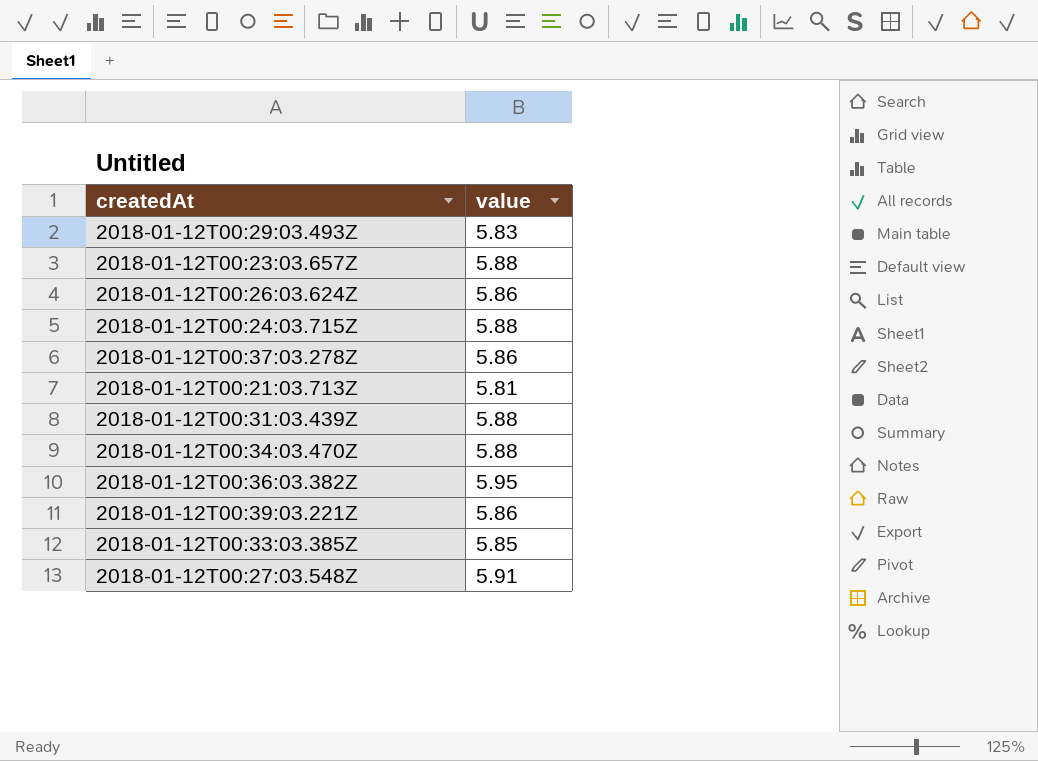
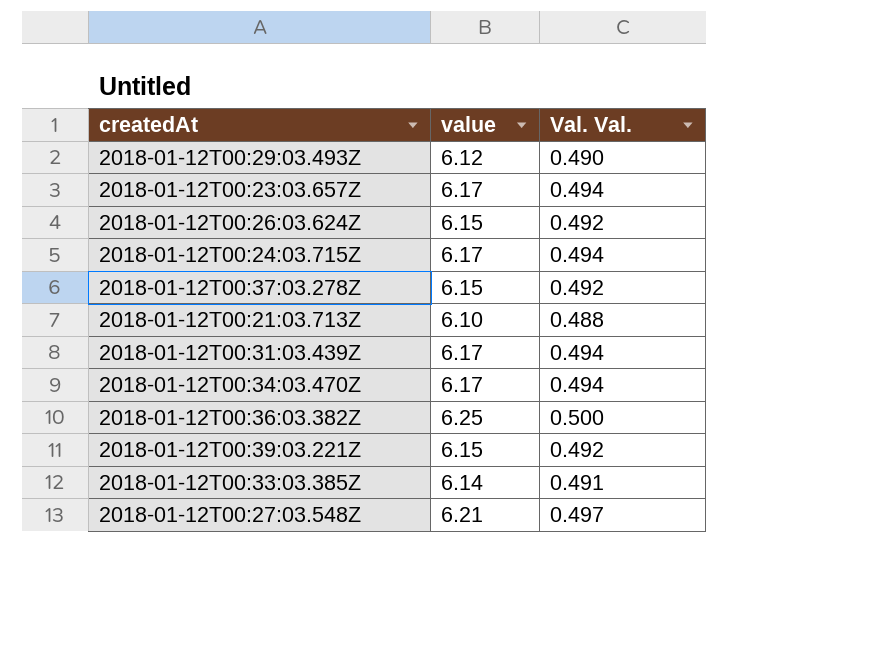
column Val. Val. | formula: none -> [value] * 0.08
2018-01-12T00:29:03.493Z | value: 5.83 -> 6.12
2018-01-12T00:23:03.657Z | value: 5.88 -> 6.17
2018-01-12T00:26:03.624Z | value: 5.86 -> 6.15
2018-01-12T00:24:03.715Z | value: 5.88 -> 6.17
2018-01-12T00:37:03.278Z | value: 5.86 -> 6.15
2018-01-12T00:21:03.713Z | value: 5.81 -> 6.10
2018-01-12T00:31:03.439Z | value: 5.88 -> 6.17
2018-01-12T00:34:03.470Z | value: 5.88 -> 6.17
2018-01-12T00:36:03.382Z | value: 5.95 -> 6.25
2018-01-12T00:39:03.221Z | value: 5.86 -> 6.15
2018-01-12T00:33:03.385Z | value: 5.85 -> 6.14
2018-01-12T00:27:03.548Z | value: 5.91 -> 6.21

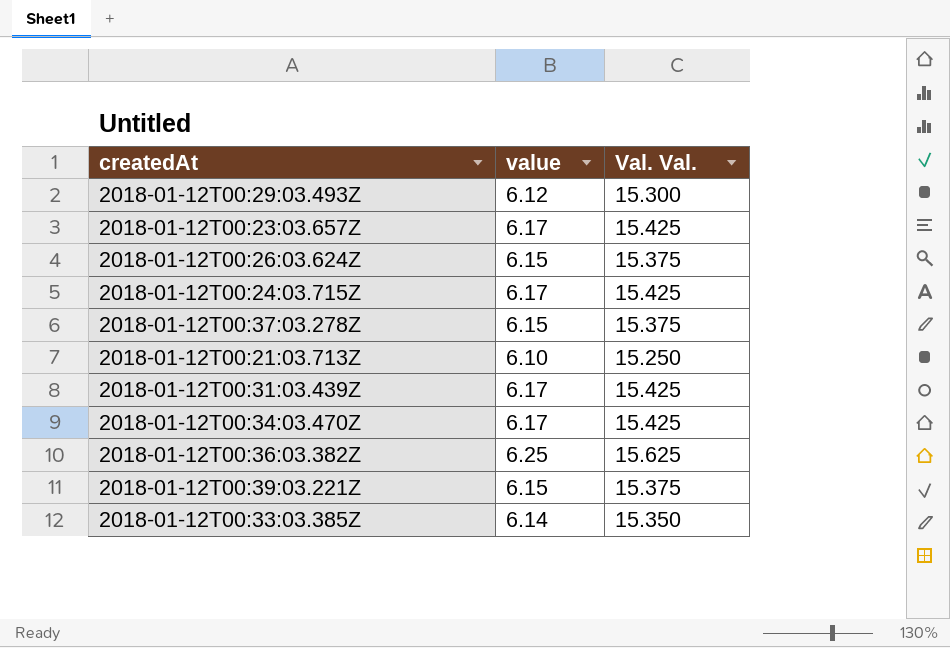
column Val. Val. | formula: [value] * 0.08 -> [value] * 2.5
row 2018-01-12T00:27:03.548Z: 6.21 | 0.497 -> none

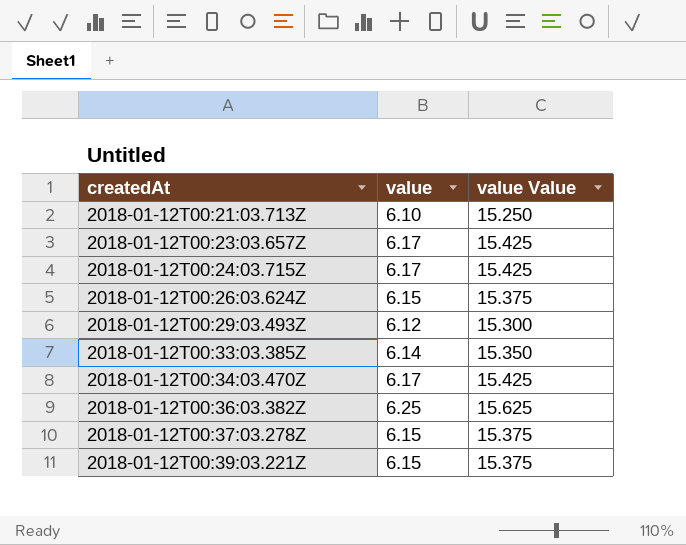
row order: none -> createdAt ascending
column name: Val. Val. -> value Value
row 2018-01-12T00:31:03.439Z: 6.17 | 15.425 -> none

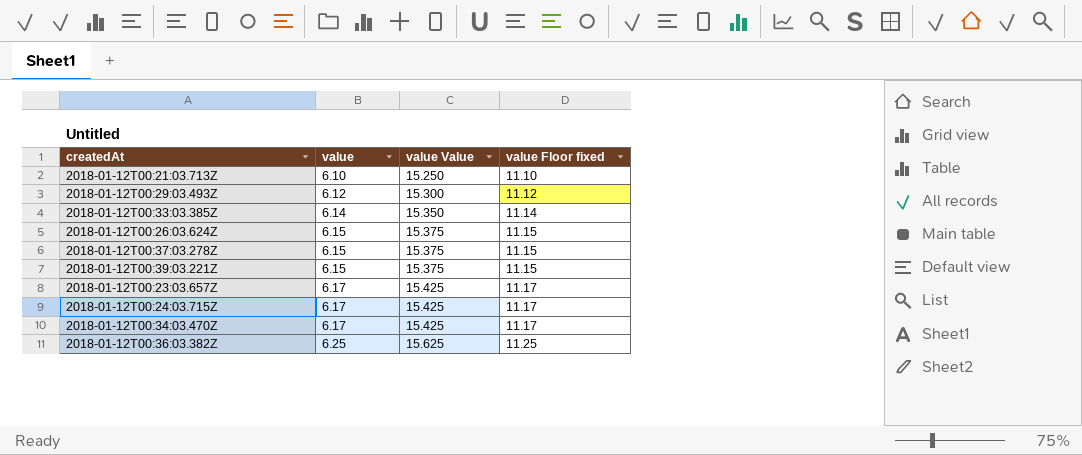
row order: createdAt ascending -> value ascending
column value Floor fixed | formula: none -> [value] + 5

